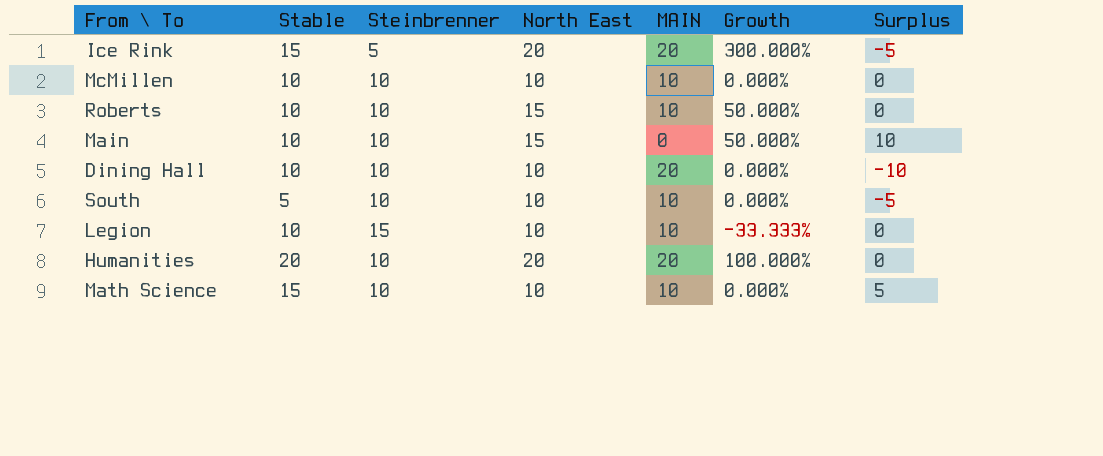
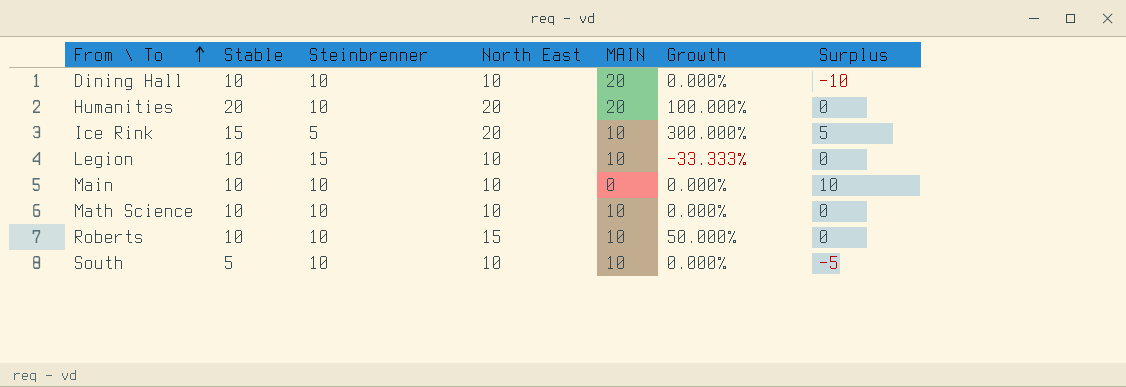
row order: none -> From \ To ascending
row McMillen: 10 | 10 | 10 | 10 | 0.000% | 0 -> none
Ice Rink | MAIN: 20 -> 10
Ice Rink | Surplus: -5 -> 5
Main | North East: 15 -> 10
Main | Growth: 50.000% -> 0.000%
Math Science | Stable: 15 -> 10
Math Science | Surplus: 5 -> 0

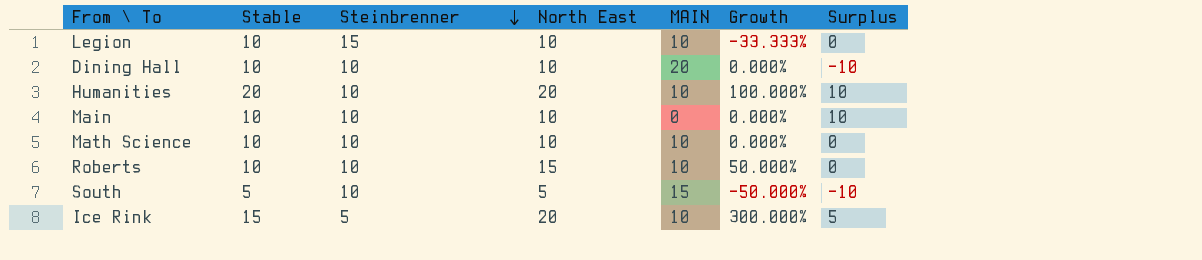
row order: From \ To ascending -> Steinbrenner descending
Humanities | MAIN: 20 -> 10
Humanities | Surplus: 0 -> 10
South | North East: 10 -> 5
South | MAIN: 10 -> 15
South | Growth: 0.000% -> -50.000%
South | Surplus: -5 -> -10

